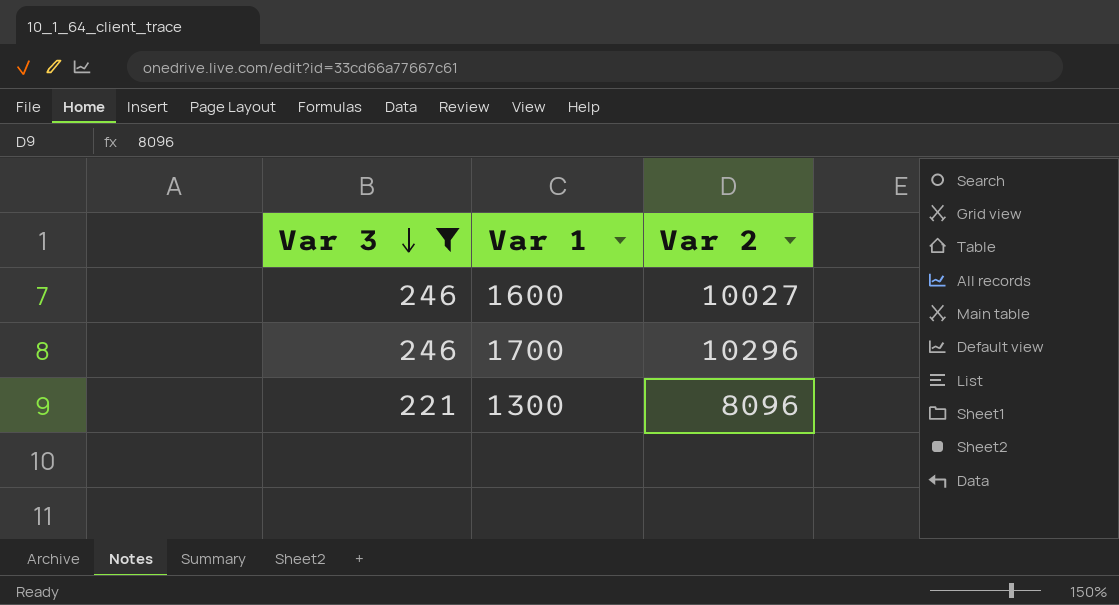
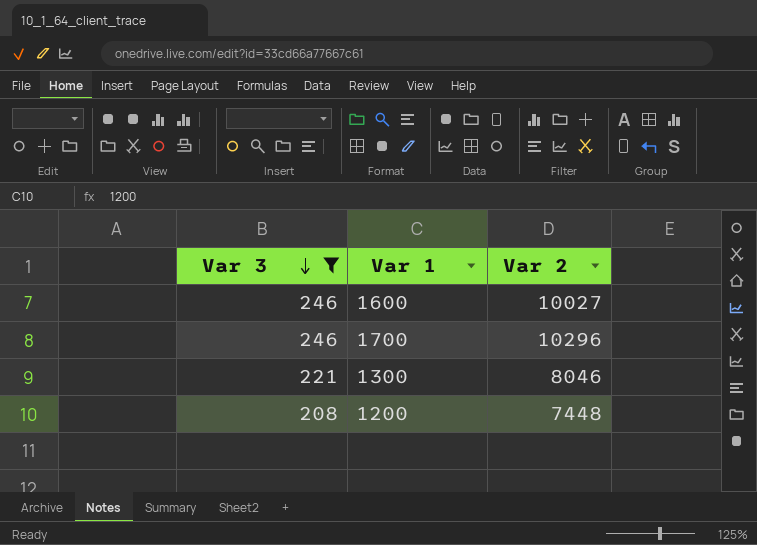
1300 | Var 2: 8096 -> 8046
row 1200: none -> 208 | 7448

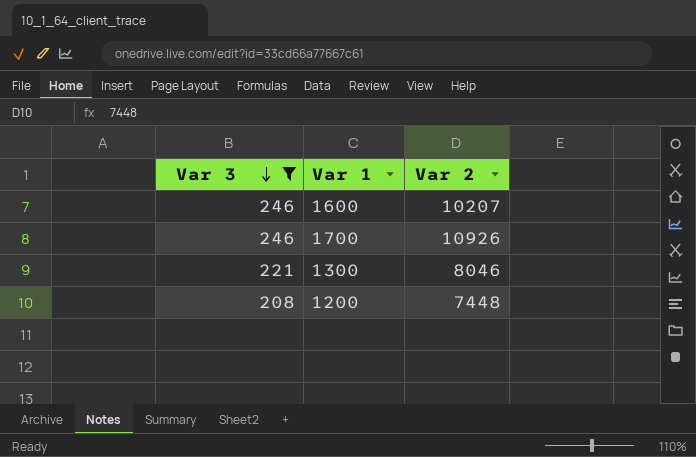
1600 | Var 2: 10027 -> 10207
1700 | Var 2: 10296 -> 10926

